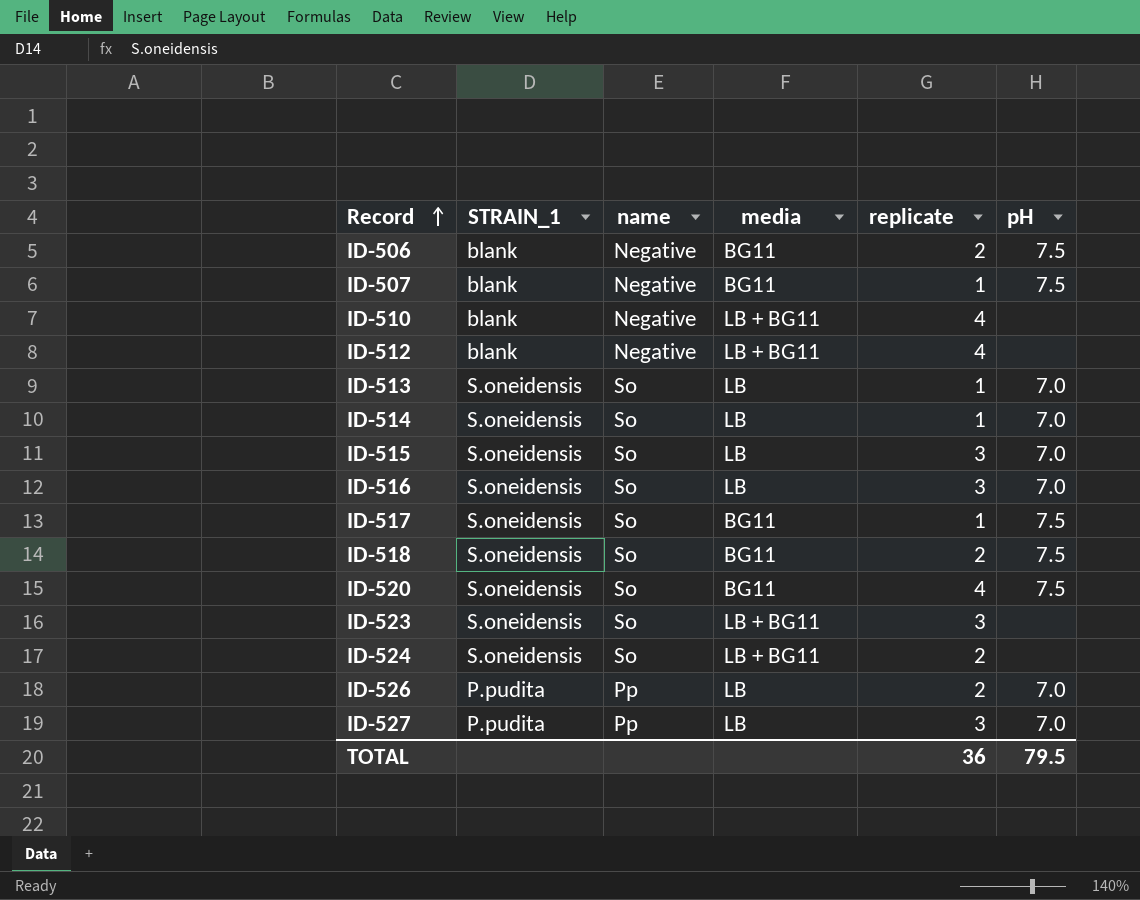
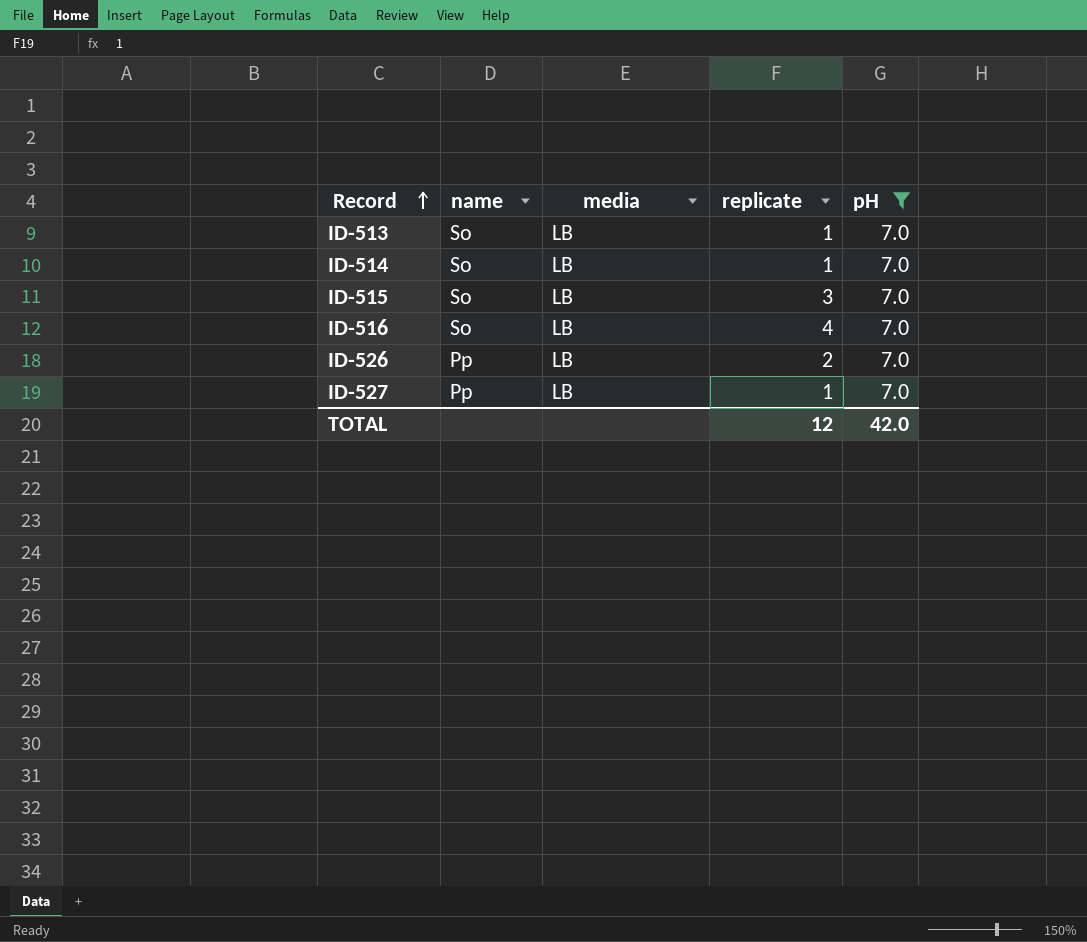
filter: none -> pH = 7.0
column STRAIN_1 | position: 2 -> none
ID-516 | replicate: 3 -> 4
ID-527 | replicate: 3 -> 1
TOTAL | replicate: 36 -> 12
TOTAL | pH: 79.5 -> 42.0

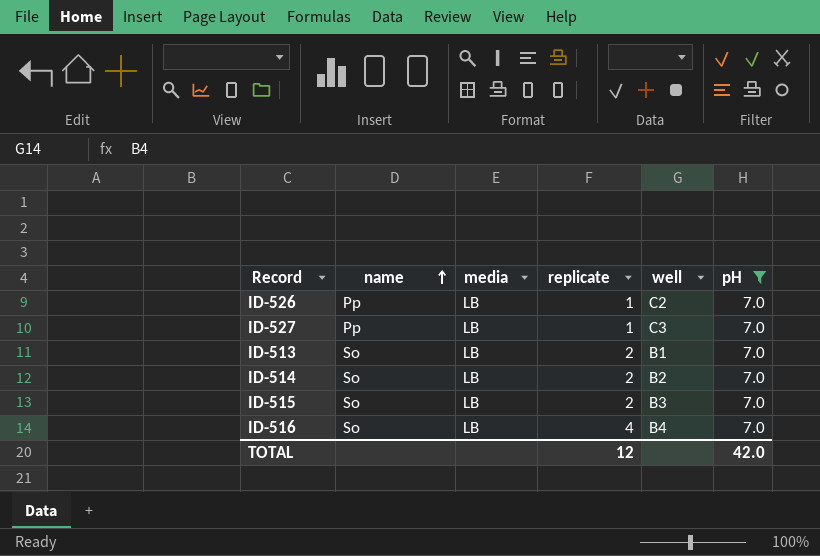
row order: Record ascending -> name ascending
column well | position: none -> 5
ID-526 | replicate: 2 -> 1
ID-513 | replicate: 1 -> 2
ID-514 | replicate: 1 -> 2
ID-515 | replicate: 3 -> 2

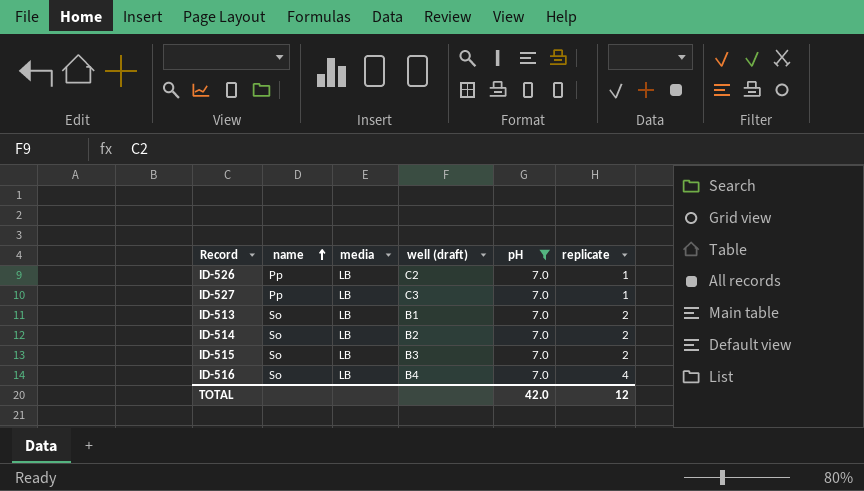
column name: well -> well (draft)
column replicate | position: 4 -> 6

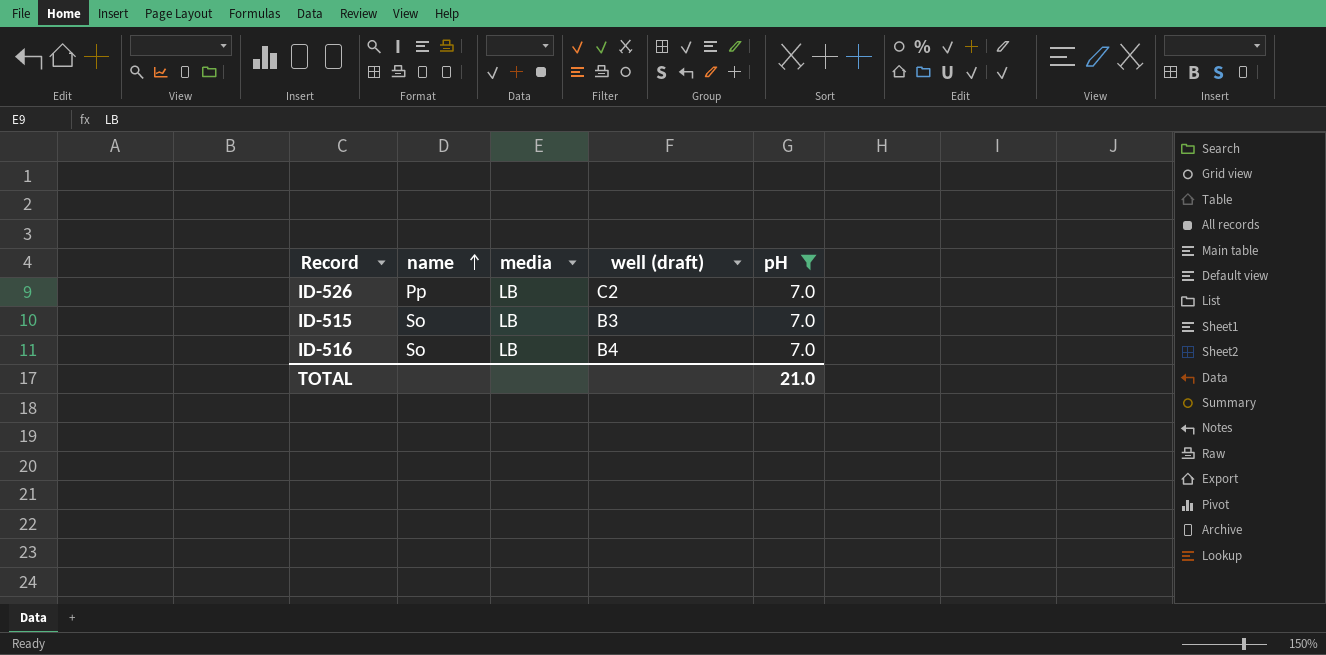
column replicate | position: 6 -> none
row ID-527: Pp | LB | C3 | 7.0 | 1 -> none
row ID-513: So | LB | B1 | 7.0 | 2 -> none
row ID-514: So | LB | B2 | 7.0 | 2 -> none
TOTAL | pH: 42.0 -> 21.0

